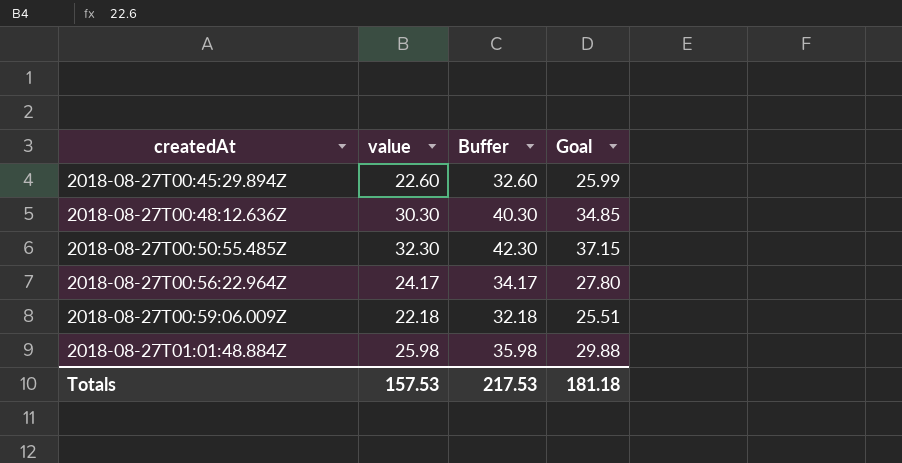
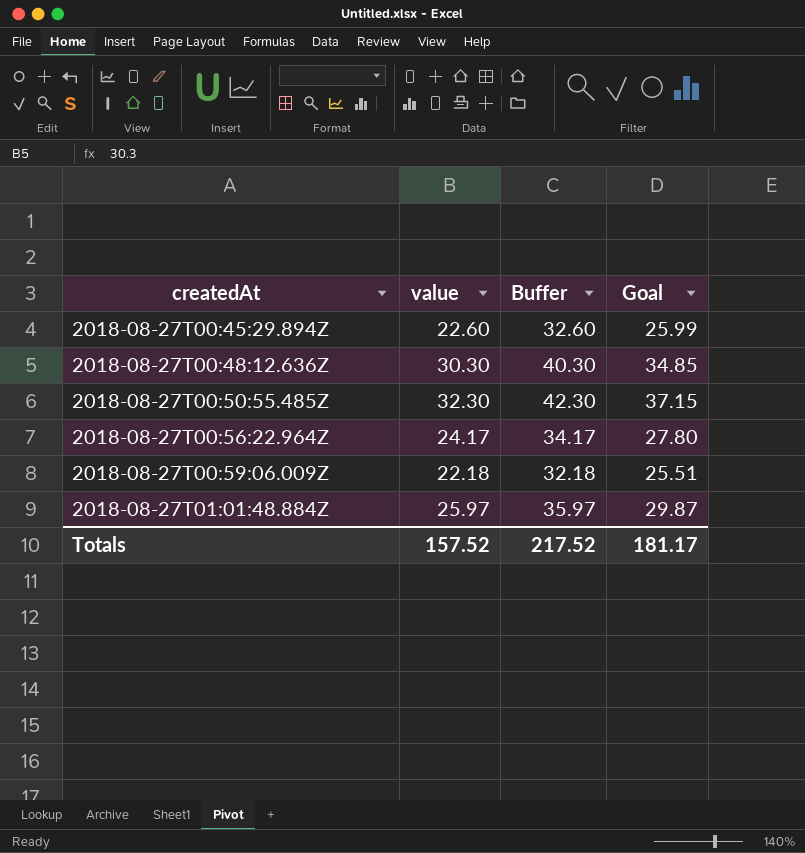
2018-08-27T01:01:48.884Z | value: 25.98 -> 25.97
2018-08-27T01:01:48.884Z | Buffer: 35.98 -> 35.97
2018-08-27T01:01:48.884Z | Goal: 29.88 -> 29.87
Totals | value: 157.53 -> 157.52
Totals | Buffer: 217.53 -> 217.52
Totals | Goal: 181.18 -> 181.17

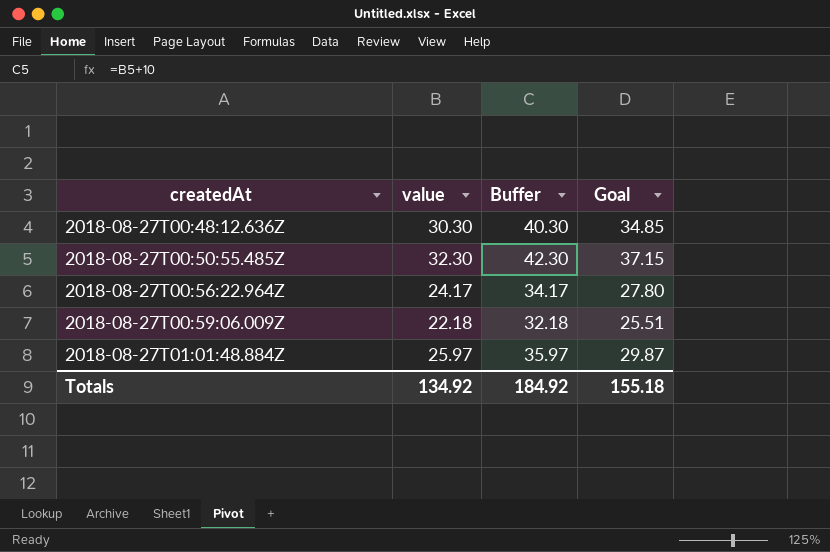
row 2018-08-27T00:45:29.894Z: 22.60 | 32.60 | 25.99 -> none
Totals | value: 157.52 -> 134.92
Totals | Buffer: 217.52 -> 184.92
Totals | Goal: 181.17 -> 155.18

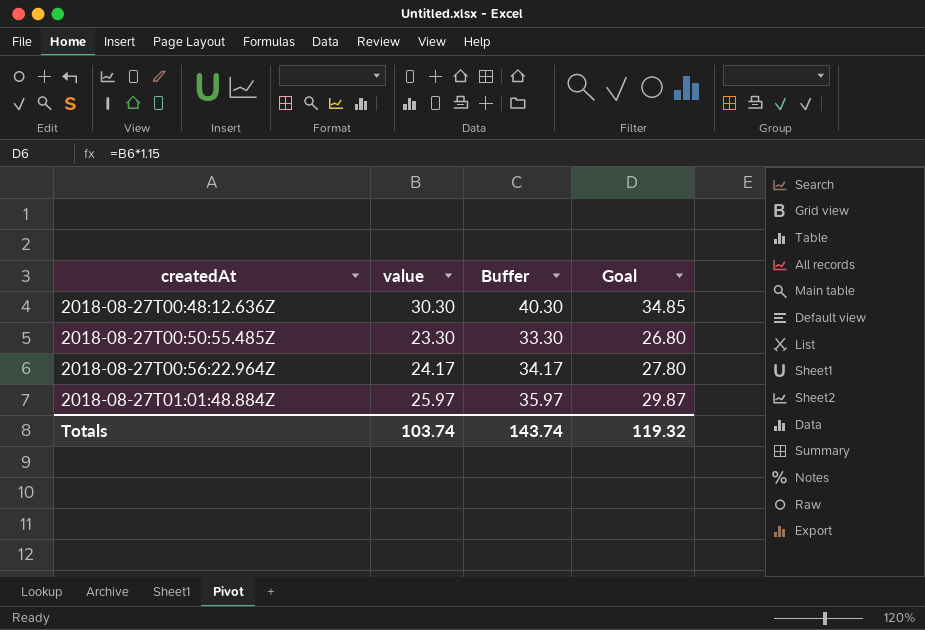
row 2018-08-27T00:59:06.009Z: 22.18 | 32.18 | 25.51 -> none
2018-08-27T00:50:55.485Z | value: 32.30 -> 23.30
2018-08-27T00:50:55.485Z | Buffer: 42.30 -> 33.30
2018-08-27T00:50:55.485Z | Goal: 37.15 -> 26.80
Totals | value: 134.92 -> 103.74
Totals | Buffer: 184.92 -> 143.74
Totals | Goal: 155.18 -> 119.32

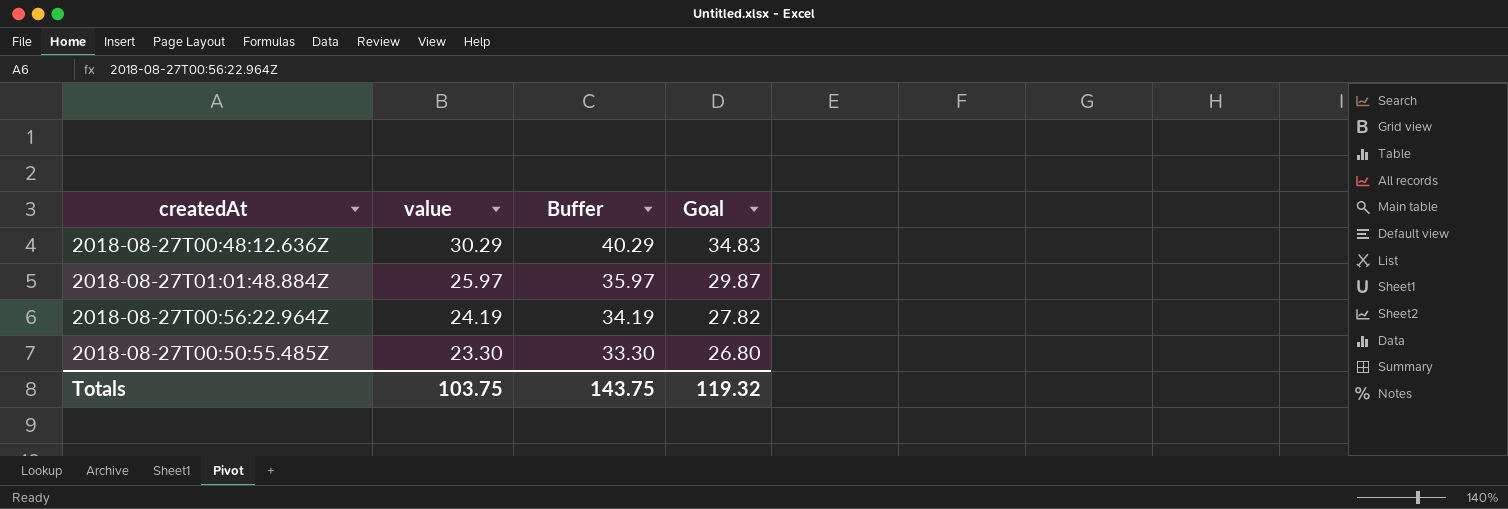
row order: createdAt ascending -> value descending
2018-08-27T00:48:12.636Z | value: 30.30 -> 30.29
2018-08-27T00:48:12.636Z | Buffer: 40.30 -> 40.29
2018-08-27T00:48:12.636Z | Goal: 34.85 -> 34.83
2018-08-27T00:56:22.964Z | value: 24.17 -> 24.19
2018-08-27T00:56:22.964Z | Buffer: 34.17 -> 34.19
2018-08-27T00:56:22.964Z | Goal: 27.80 -> 27.82
Totals | value: 103.74 -> 103.75
Totals | Buffer: 143.74 -> 143.75

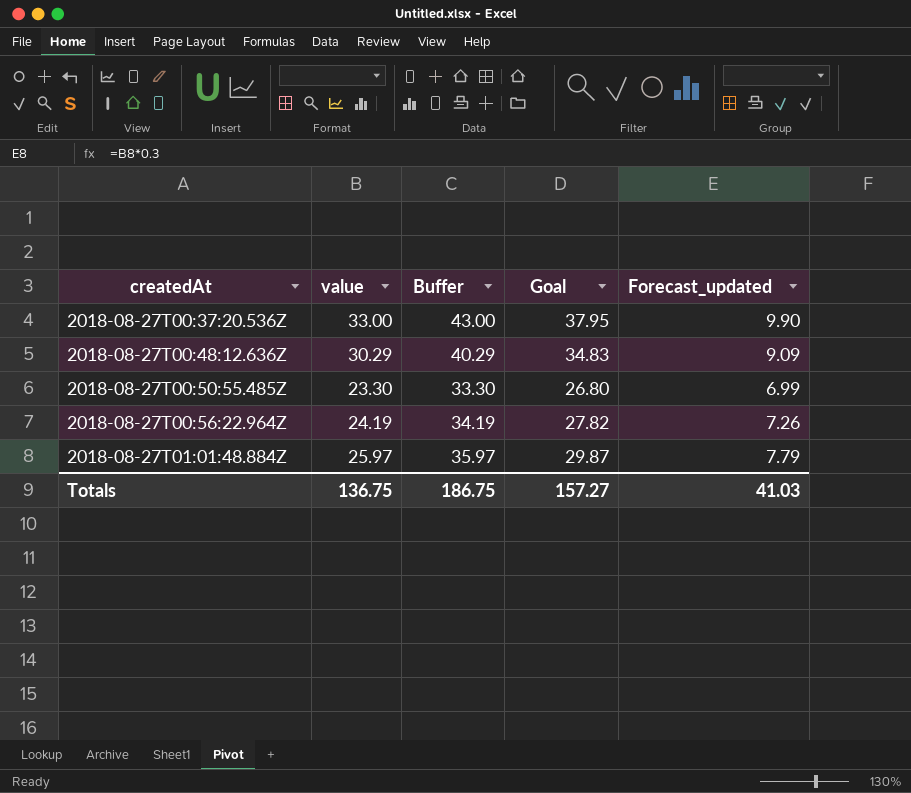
row order: value descending -> createdAt ascending
column Forecast_updated | formula: none -> [value] * 0.3
row 2018-08-27T00:37:20.536Z: none -> 33.00 | 43.00 | 37.95 | 9.90
Totals | value: 103.75 -> 136.75
Totals | Buffer: 143.75 -> 186.75
Totals | Goal: 119.32 -> 157.27

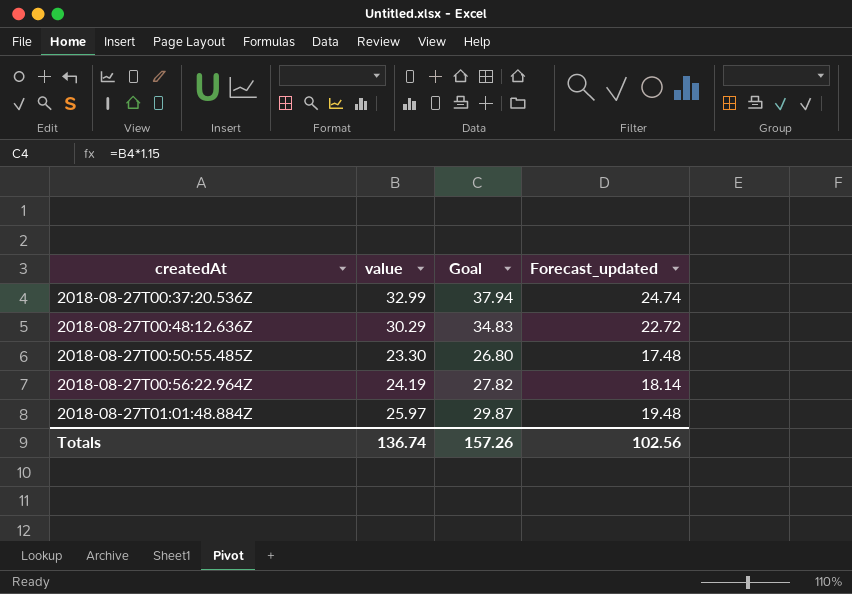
column Buffer | formula: [value] + 10 -> none
column Forecast_updated | formula: [value] * 0.3 -> [value] * 0.75
2018-08-27T00:37:20.536Z | value: 33.00 -> 32.99
2018-08-27T00:37:20.536Z | Goal: 37.95 -> 37.94
Totals | value: 136.75 -> 136.74
Totals | Goal: 157.27 -> 157.26
Totals | Forecast_updated: 41.03 -> 102.56

